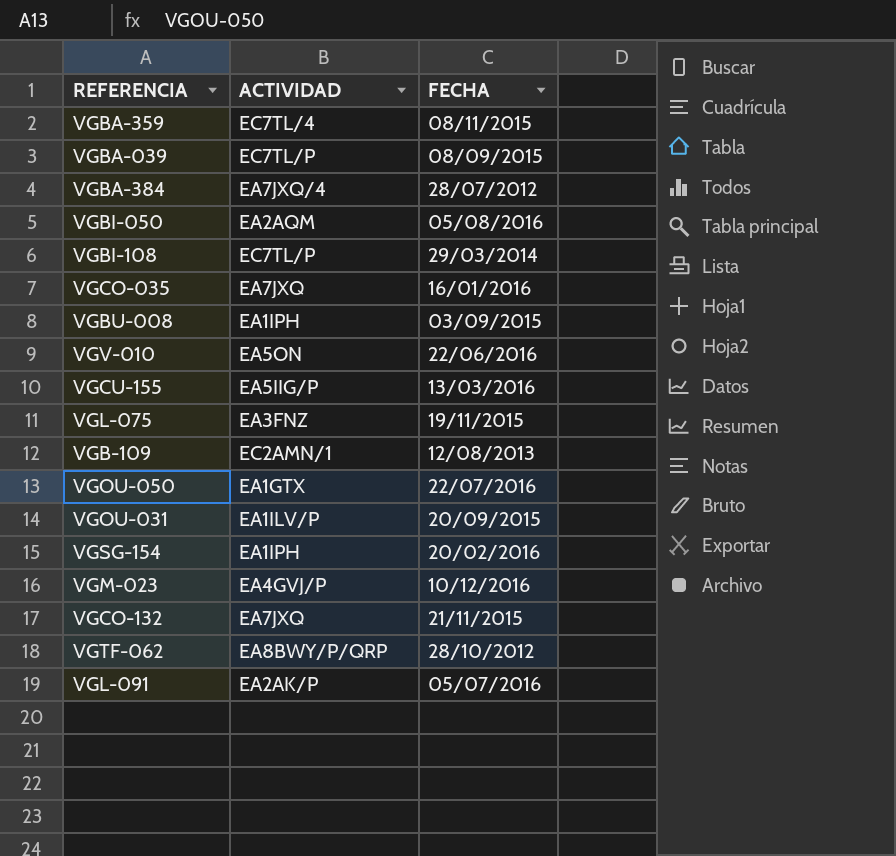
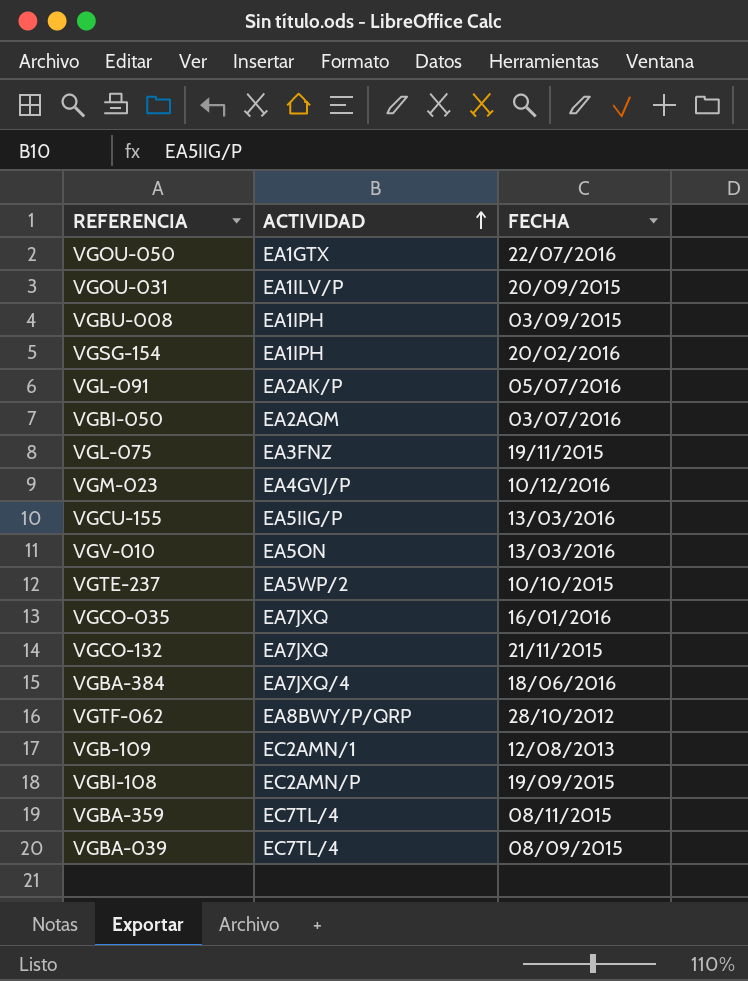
row order: none -> ACTIVIDAD ascending
VGBI-050 | FECHA: 05/08/2016 -> 03/07/2016
VGV-010 | FECHA: 22/06/2016 -> 13/03/2016
row VGTE-237: none -> EA5WP/2 | 10/10/2015
VGBA-384 | FECHA: 28/07/2012 -> 18/06/2016
VGBI-108 | ACTIVIDAD: EC7TL/P -> EC2AMN/P
VGBI-108 | FECHA: 29/03/2014 -> 19/09/2015
VGBA-039 | ACTIVIDAD: EC7TL/P -> EC7TL/4

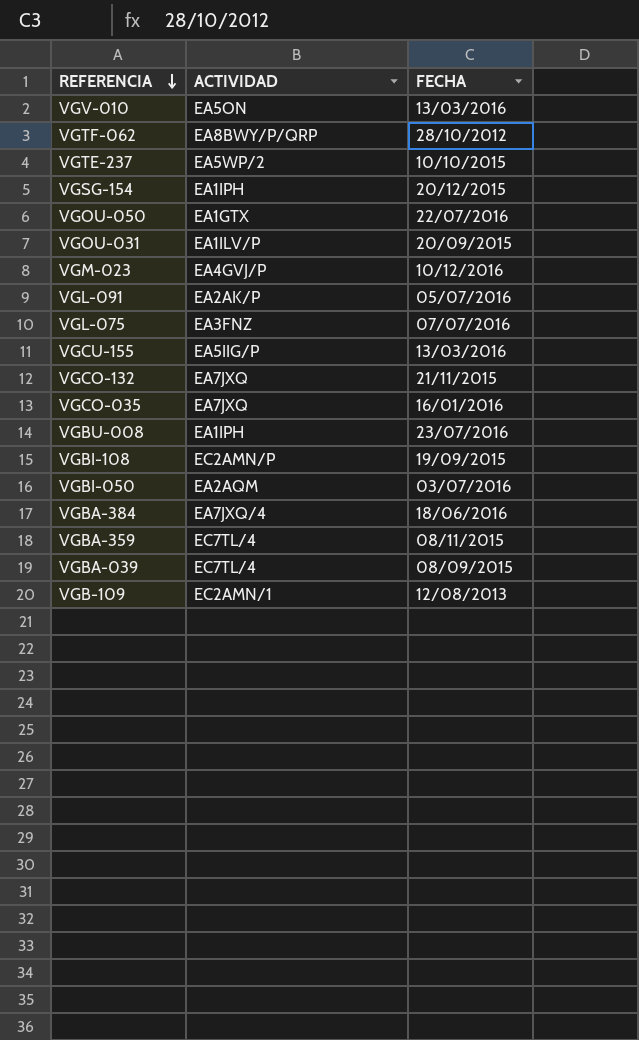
row order: ACTIVIDAD ascending -> REFERENCIA descending
VGSG-154 | FECHA: 20/02/2016 -> 20/12/2015
VGL-075 | FECHA: 19/11/2015 -> 07/07/2016
VGBU-008 | FECHA: 03/09/2015 -> 23/07/2016

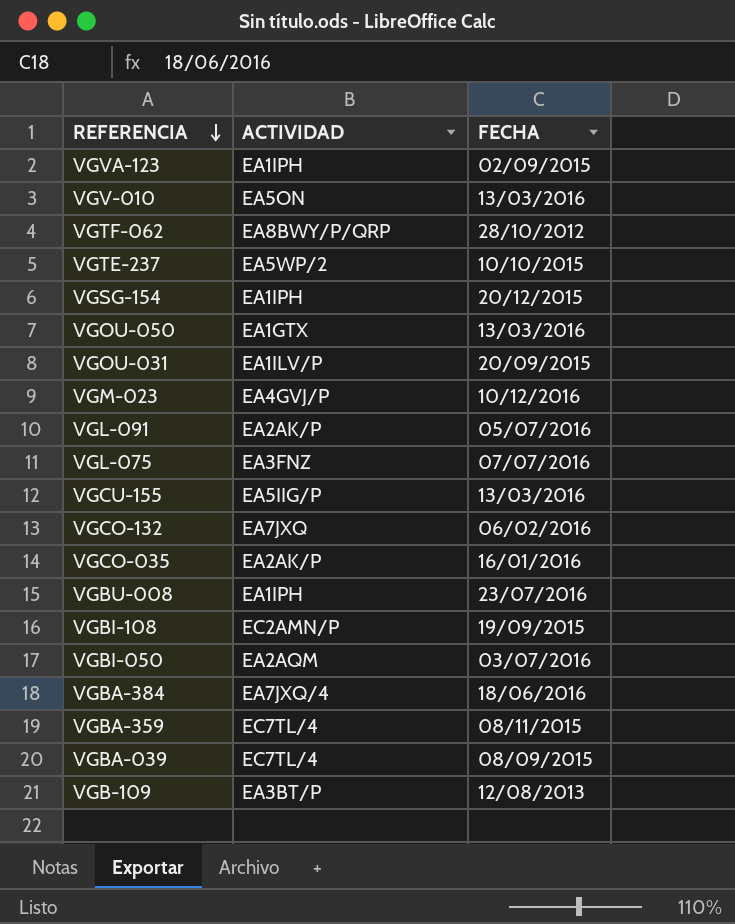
row VGVA-123: none -> EA1IPH | 02/09/2015
VGOU-050 | FECHA: 22/07/2016 -> 13/03/2016
VGCO-132 | FECHA: 21/11/2015 -> 06/02/2016
VGCO-035 | ACTIVIDAD: EA7JXQ -> EA2AK/P
VGB-109 | ACTIVIDAD: EC2AMN/1 -> EA3BT/P

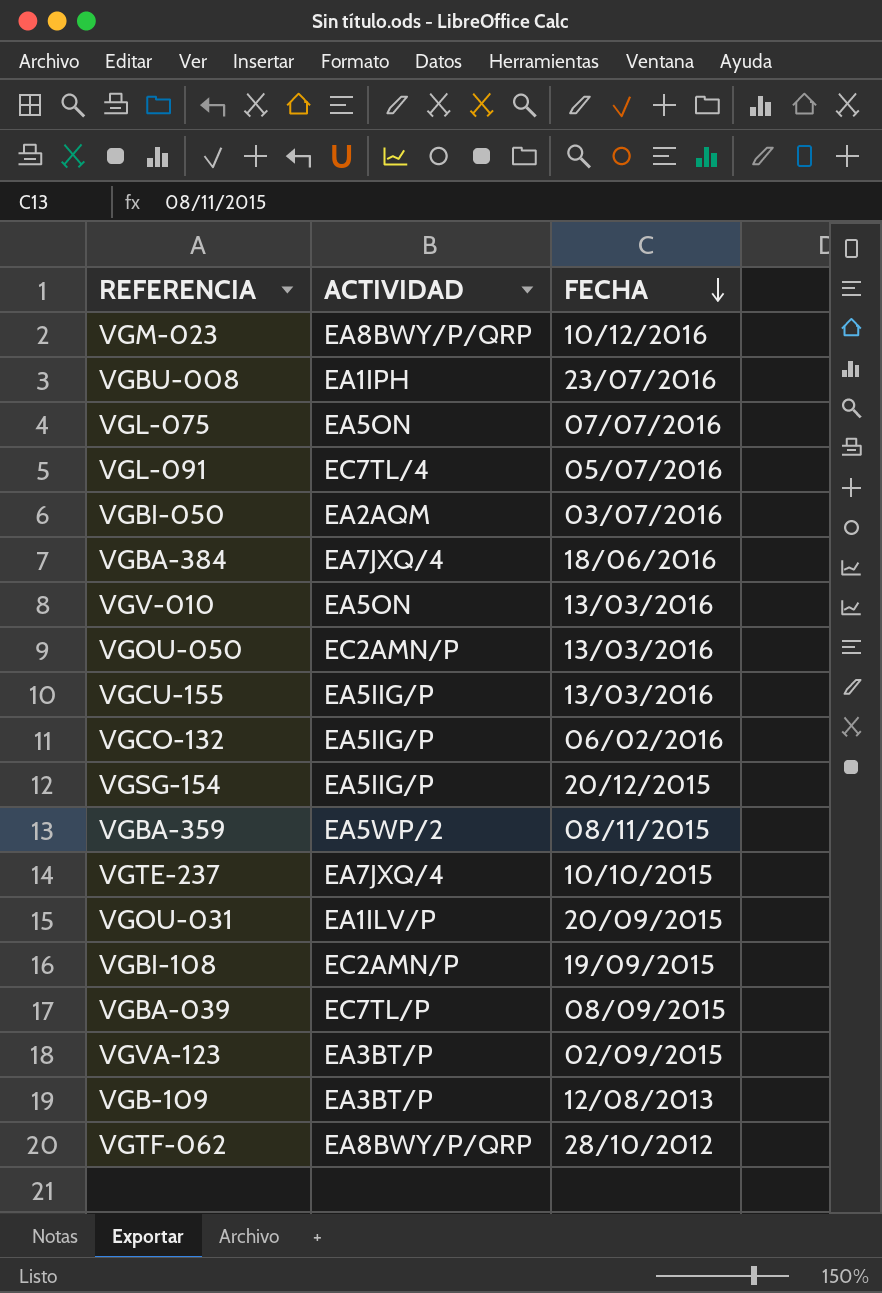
row order: REFERENCIA descending -> FECHA descending
row VGCO-035: EA2AK/P | 16/01/2016 -> none
VGM-023 | ACTIVIDAD: EA4GVJ/P -> EA8BWY/P/QRP
VGL-075 | ACTIVIDAD: EA3FNZ -> EA5ON
VGL-091 | ACTIVIDAD: EA2AK/P -> EC7TL/4
VGOU-050 | ACTIVIDAD: EA1GTX -> EC2AMN/P
VGCO-132 | ACTIVIDAD: EA7JXQ -> EA5IIG/P
VGSG-154 | ACTIVIDAD: EA1IPH -> EA5IIG/P
VGBA-359 | ACTIVIDAD: EC7TL/4 -> EA5WP/2
VGTE-237 | ACTIVIDAD: EA5WP/2 -> EA7JXQ/4
VGBA-039 | ACTIVIDAD: EC7TL/4 -> EC7TL/P
VGVA-123 | ACTIVIDAD: EA1IPH -> EA3BT/P

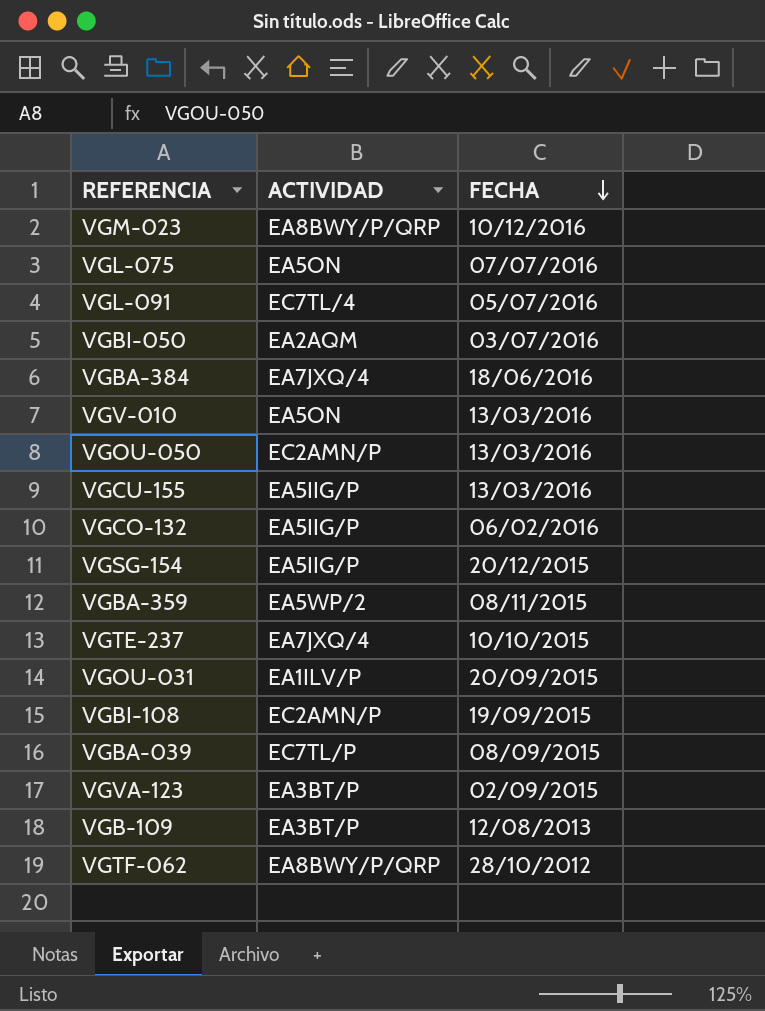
row VGBU-008: EA1IPH | 23/07/2016 -> none

